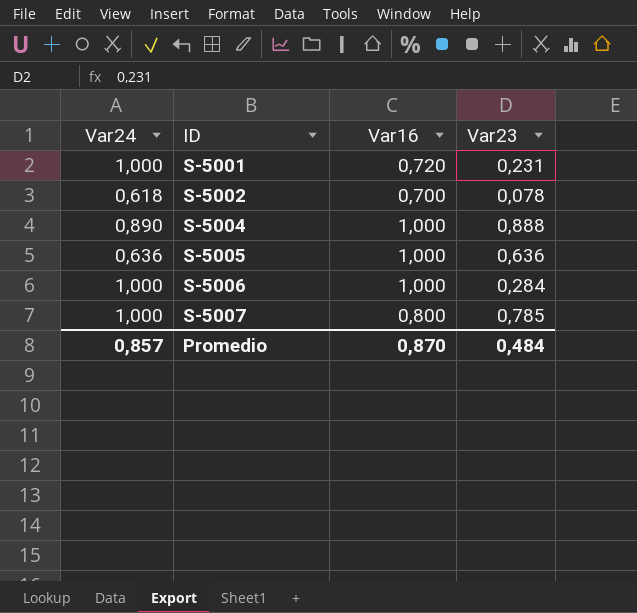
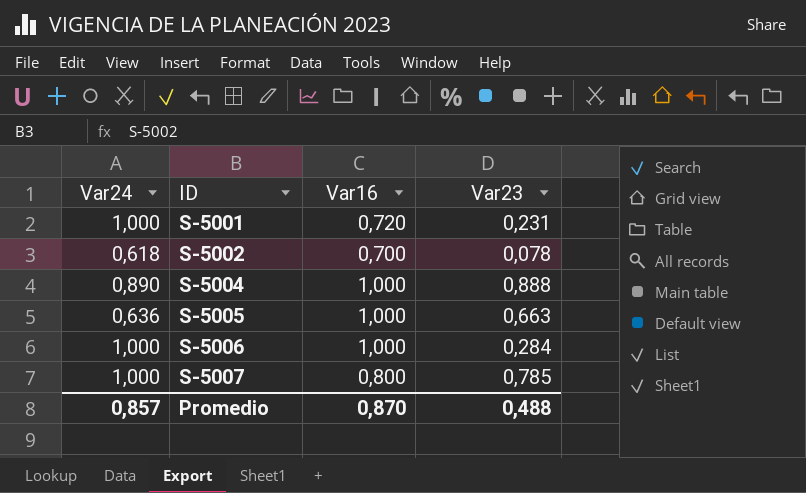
S-5005 | Var23: 0,636 -> 0,663
Promedio | Var23: 0,484 -> 0,488

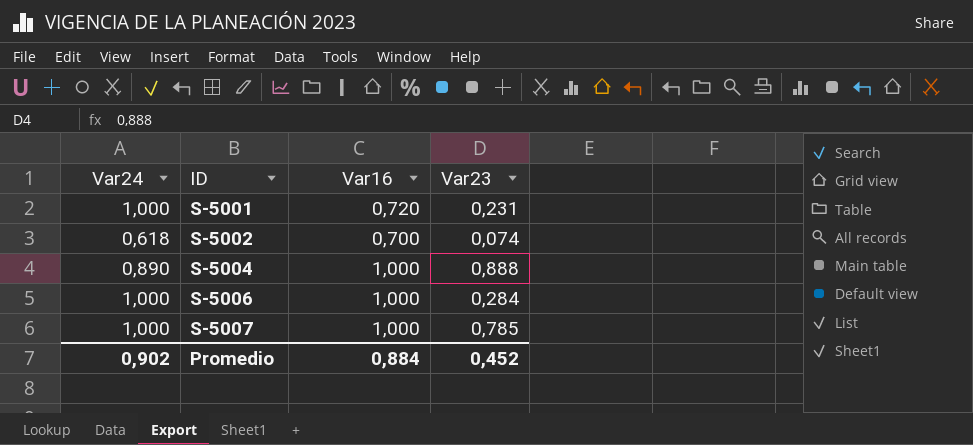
row S-5005: 0,636 | 1,000 | 0,663 -> none
S-5002 | Var23: 0,078 -> 0,074
S-5007 | Var16: 0,800 -> 1,000
Promedio | Var24: 0,857 -> 0,902
Promedio | Var16: 0,870 -> 0,884
Promedio | Var23: 0,488 -> 0,452

